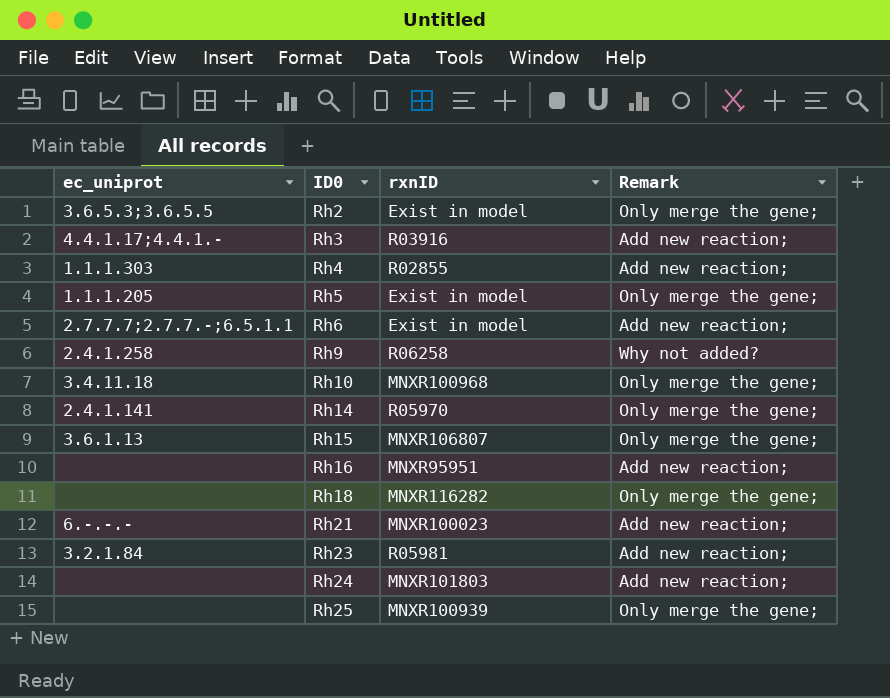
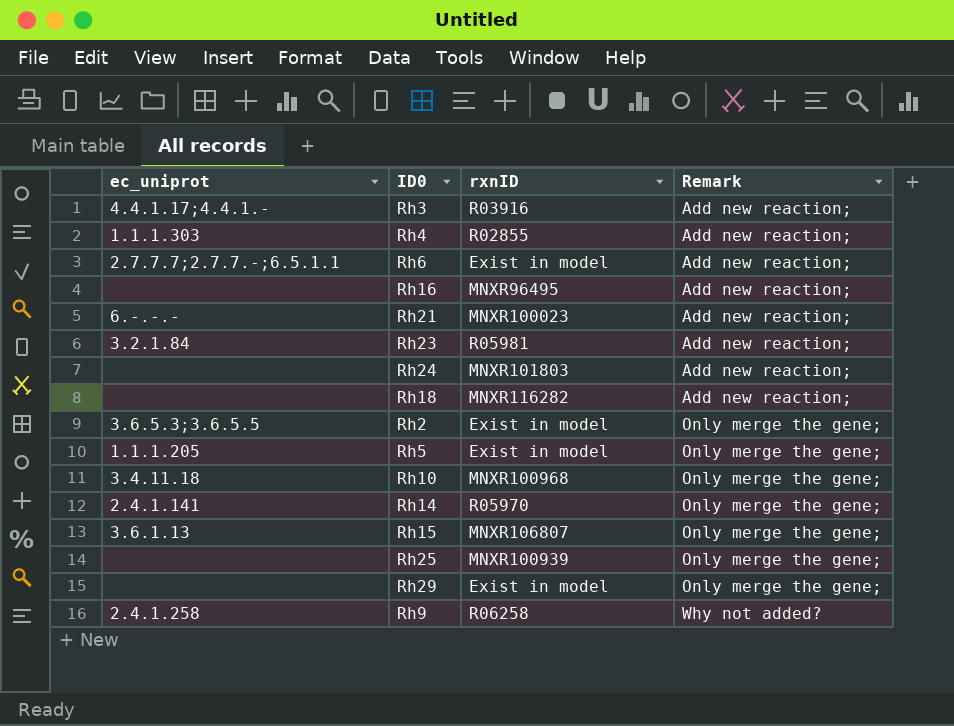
row order: ID0 ascending -> Remark ascending
Rh16 | rxnID: MNXR95951 -> MNXR96495
Rh18 | Remark: Only merge the gene; -> Add new reaction;
row Rh29: none -> none | Exist in model | Only merge the gene;

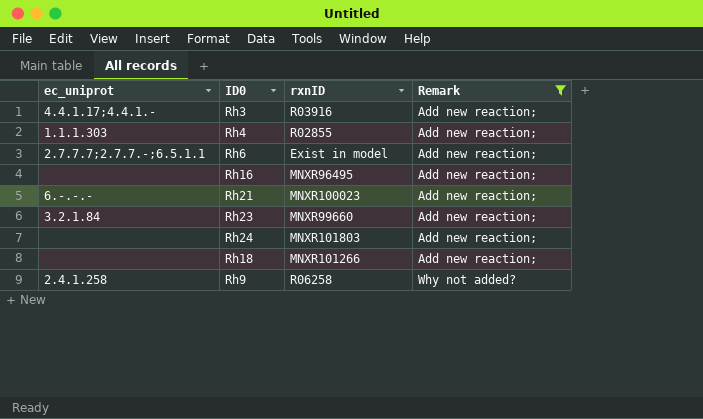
filter: none -> Remark != Only merge the gene;
Rh23 | rxnID: R05981 -> MNXR99660
Rh18 | rxnID: MNXR116282 -> MNXR101266

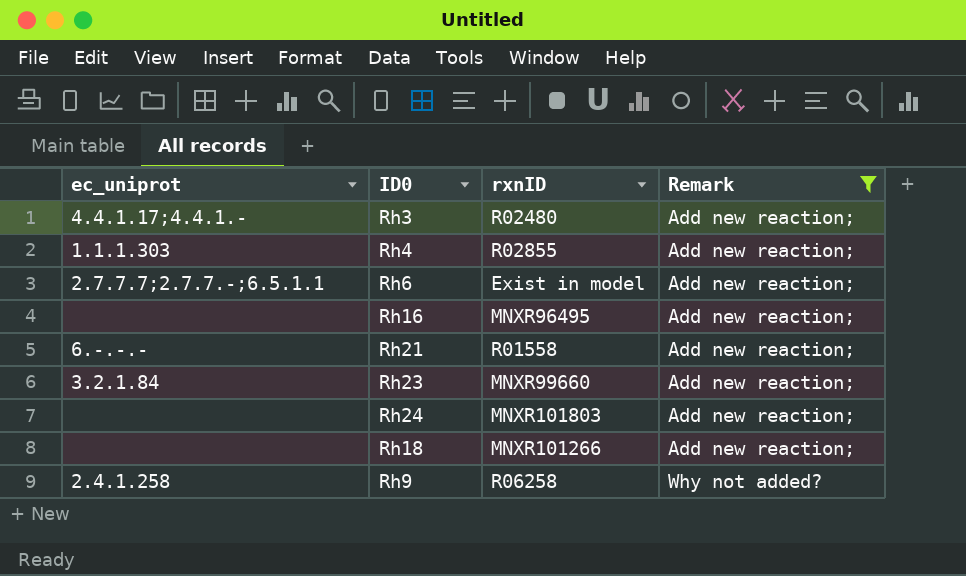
Rh3 | rxnID: R03916 -> R02480
Rh21 | rxnID: MNXR100023 -> R01558

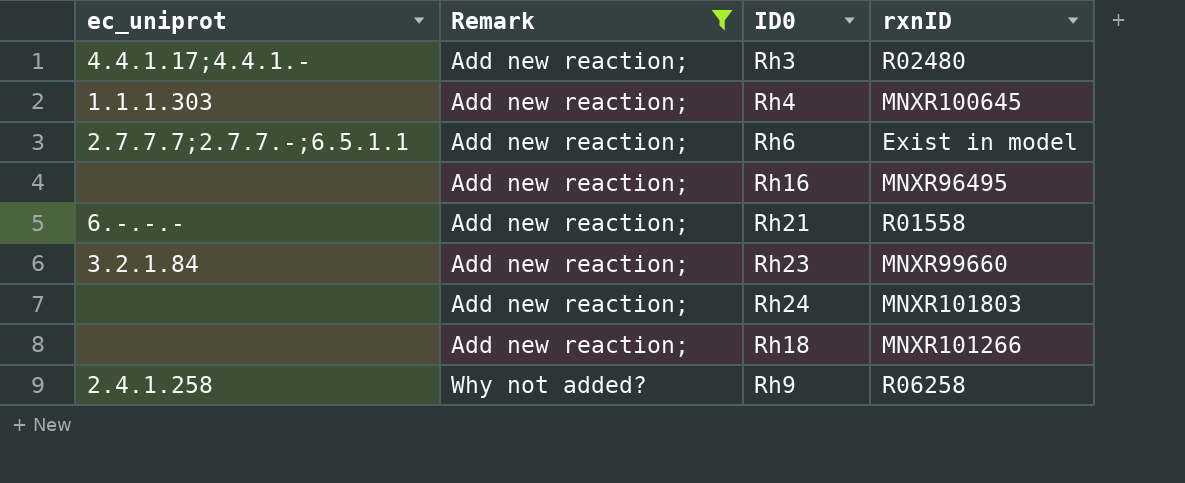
column Remark | position: 4 -> 2
Rh4 | rxnID: R02855 -> MNXR100645

